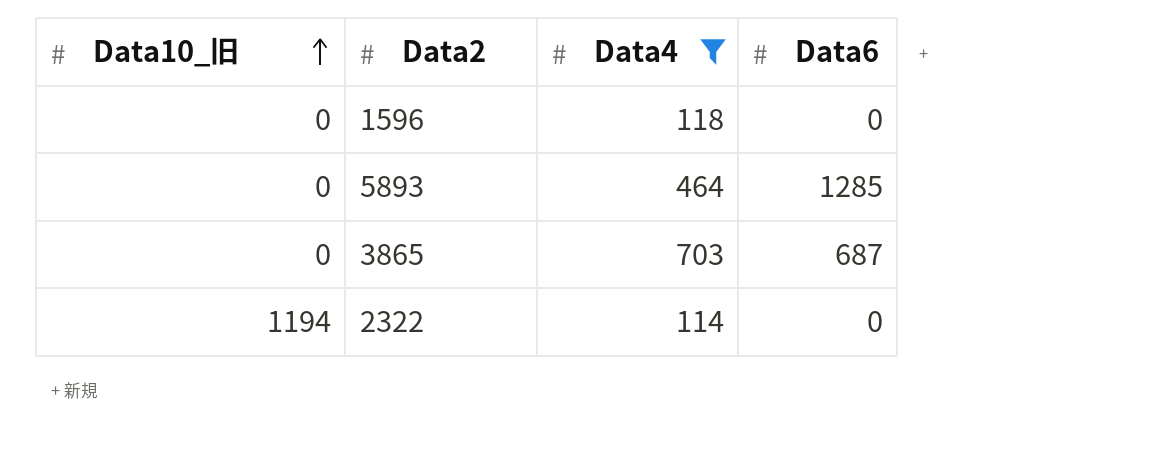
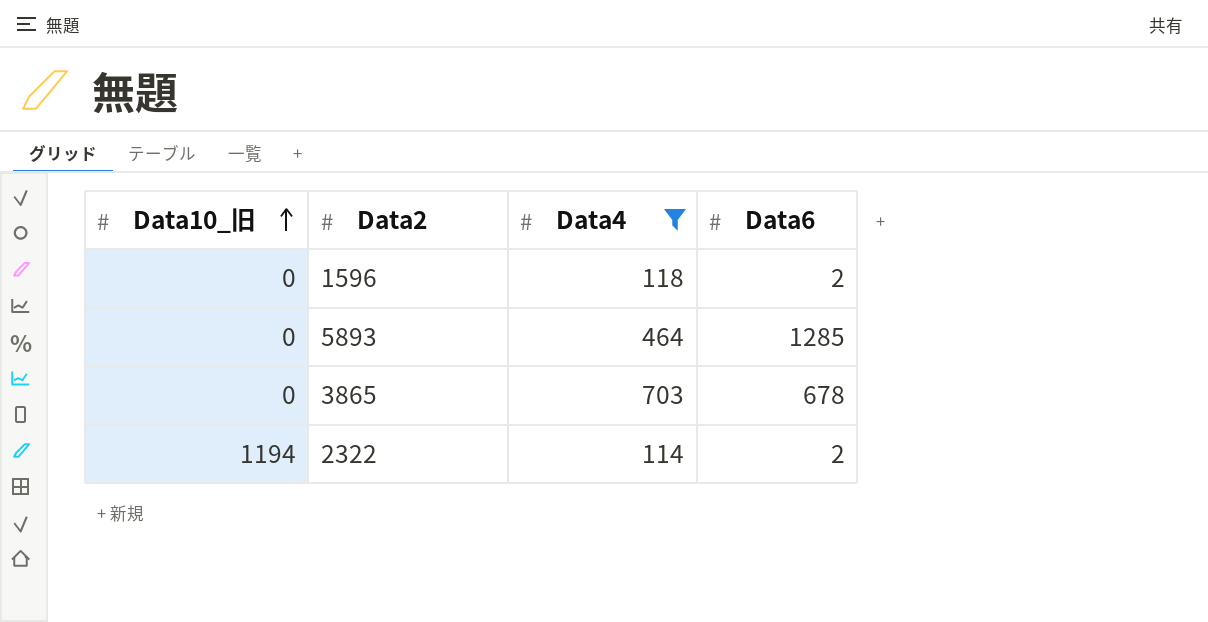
1596 | Data6: 0 -> 2
3865 | Data6: 687 -> 678
2322 | Data6: 0 -> 2

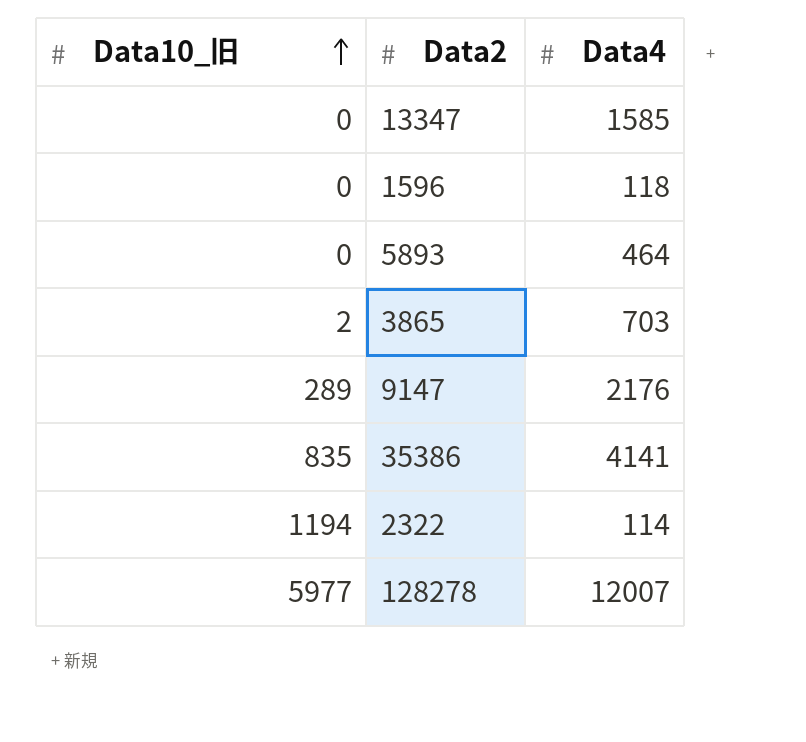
filter: Data4 <= 703 -> none
column Data6 | position: 4 -> none
3865 | Data10_旧: 0 -> 2

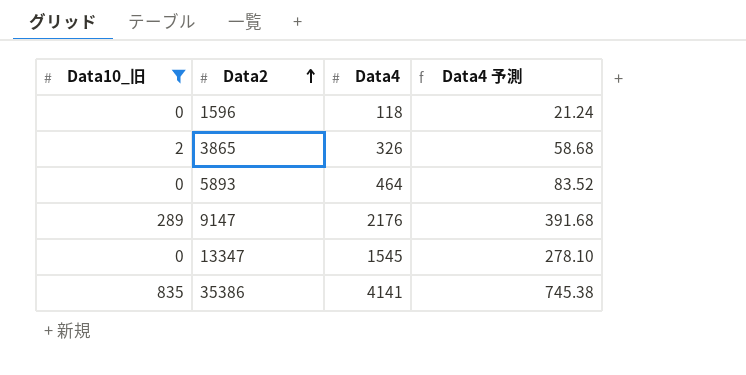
filter: none -> Data10_旧 <= 835
row order: Data10_旧 ascending -> Data2 ascending
column Data4 予測 | formula: none -> [Data4] * 0.18
3865 | Data4: 703 -> 326
13347 | Data4: 1585 -> 1545

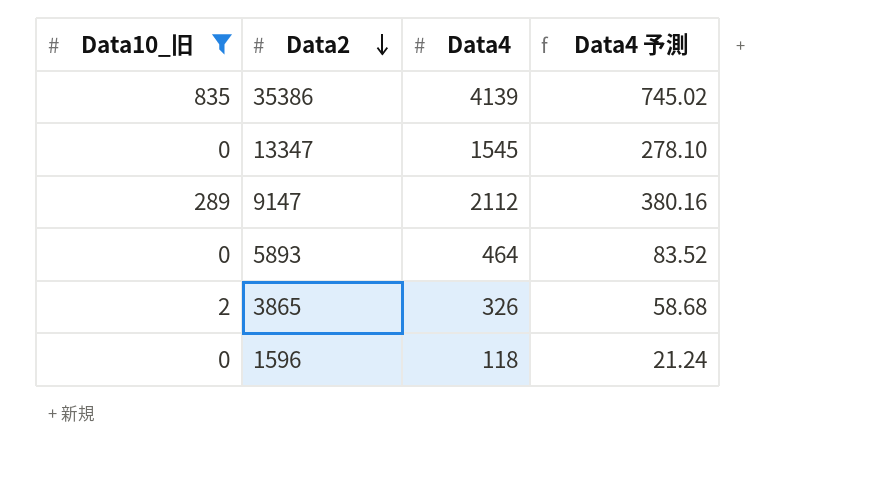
row order: Data2 ascending -> Data2 descending
35386 | Data4: 4141 -> 4139
35386 | Data4 予測: 745.38 -> 745.02
9147 | Data4: 2176 -> 2112
9147 | Data4 予測: 391.68 -> 380.16

